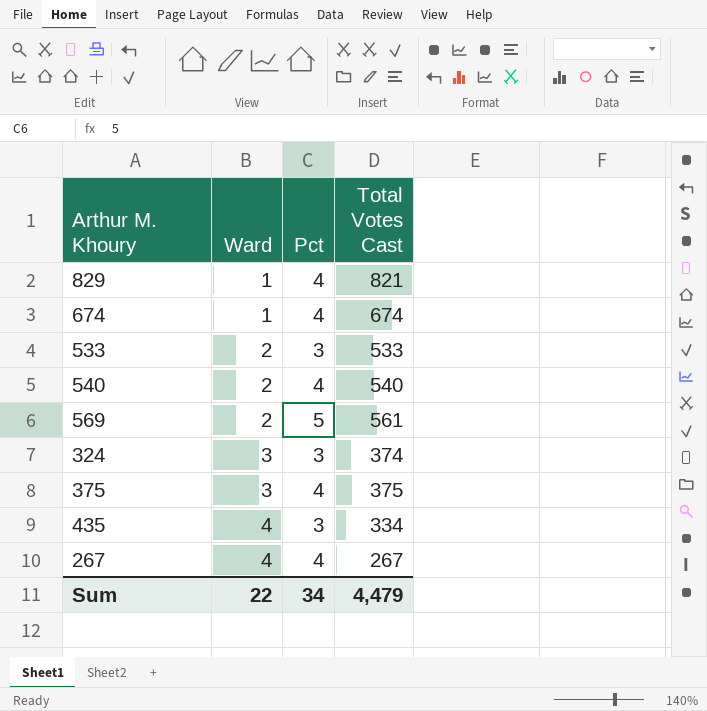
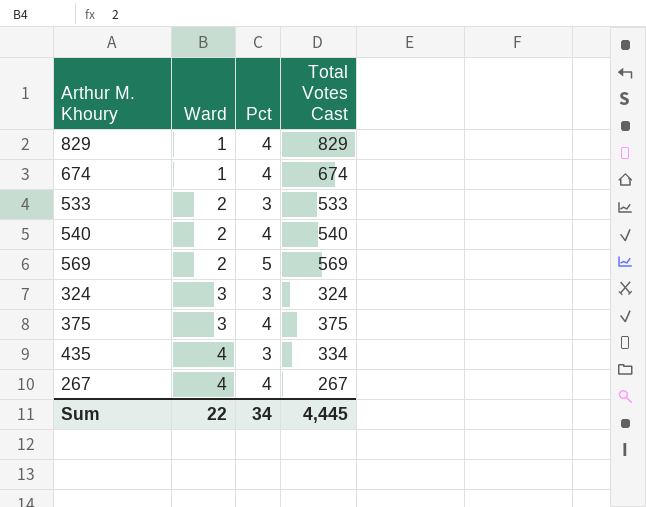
829 | Total Votes Cast: 821 -> 829
569 | Total Votes Cast: 561 -> 569
324 | Total Votes Cast: 374 -> 324
Sum | Total Votes Cast: 4,479 -> 4,445

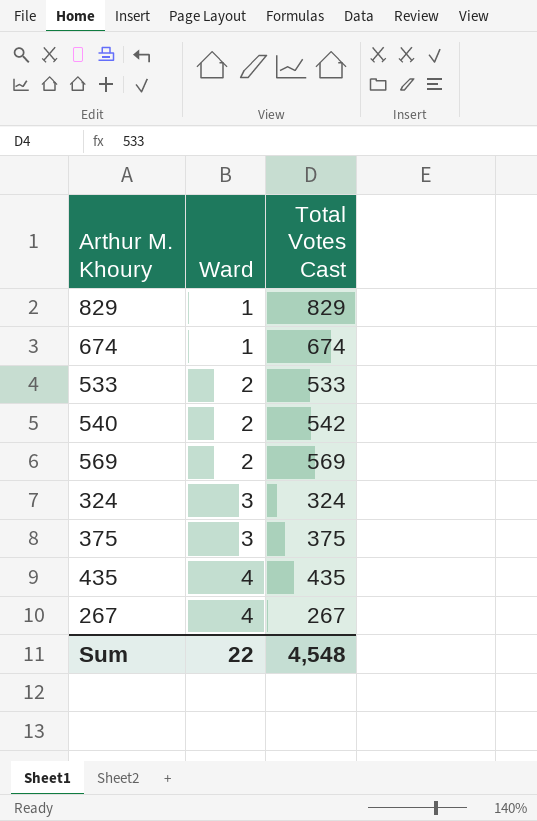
column Pct | position: 3 -> none
540 | Total Votes Cast: 540 -> 542
435 | Total Votes Cast: 334 -> 435
Sum | Total Votes Cast: 4,445 -> 4,548

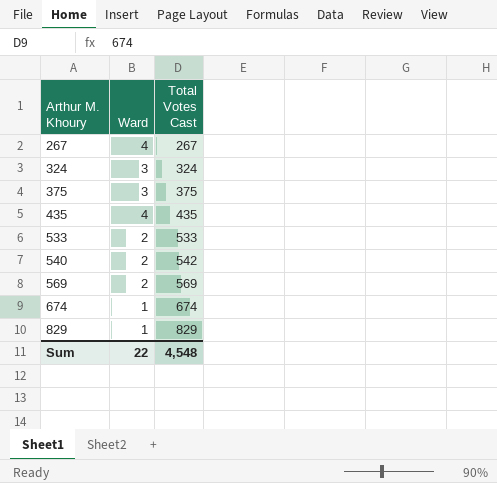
row order: Ward ascending -> Arthur M. Khoury ascending

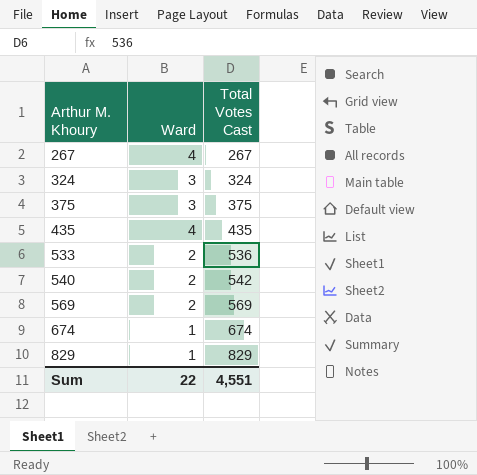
533 | Total Votes Cast: 533 -> 536
Sum | Total Votes Cast: 4,548 -> 4,551

